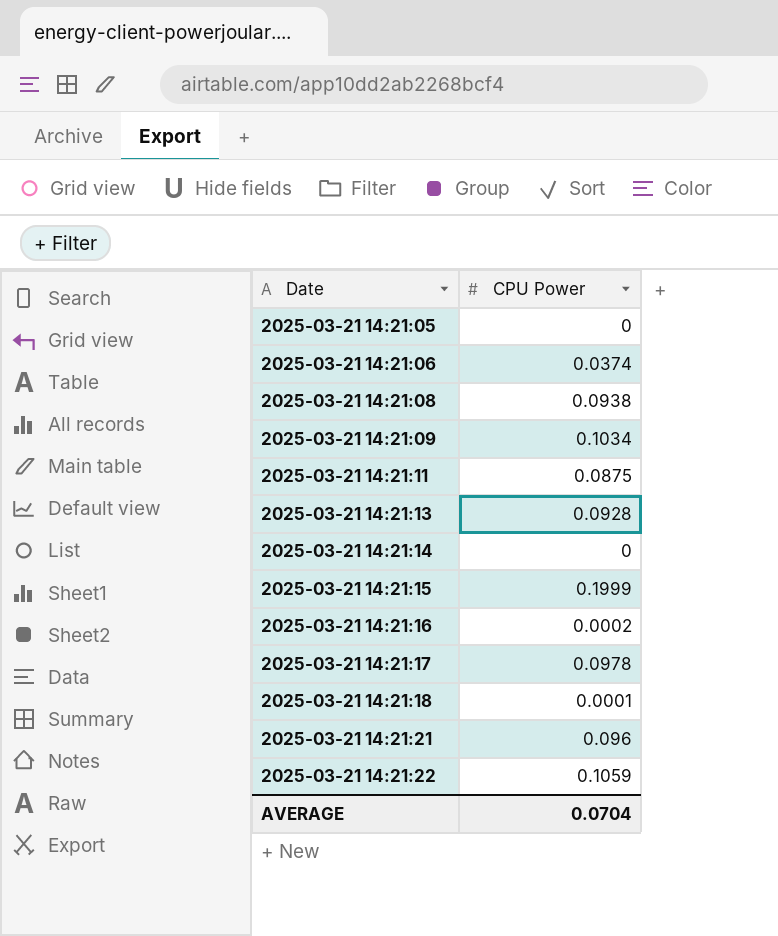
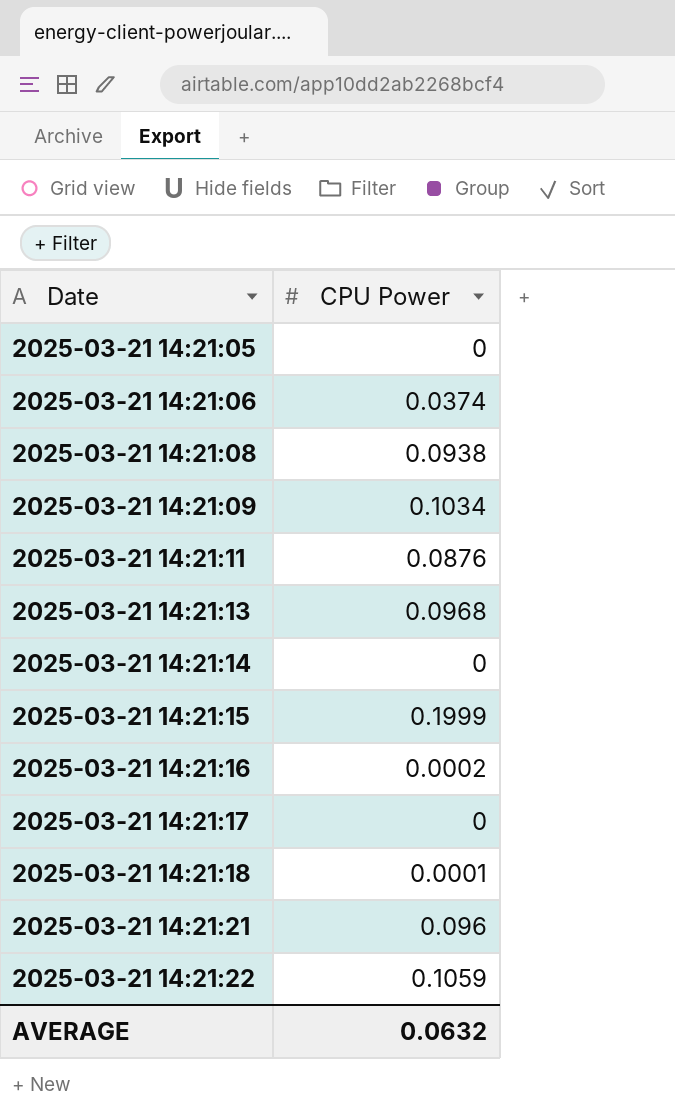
2025-03-21 14:21:11 | CPU Power: 0.0875 -> 0.0876
2025-03-21 14:21:13 | CPU Power: 0.0928 -> 0.0968
2025-03-21 14:21:17 | CPU Power: 0.0978 -> 0
AVERAGE | CPU Power: 0.0704 -> 0.0632

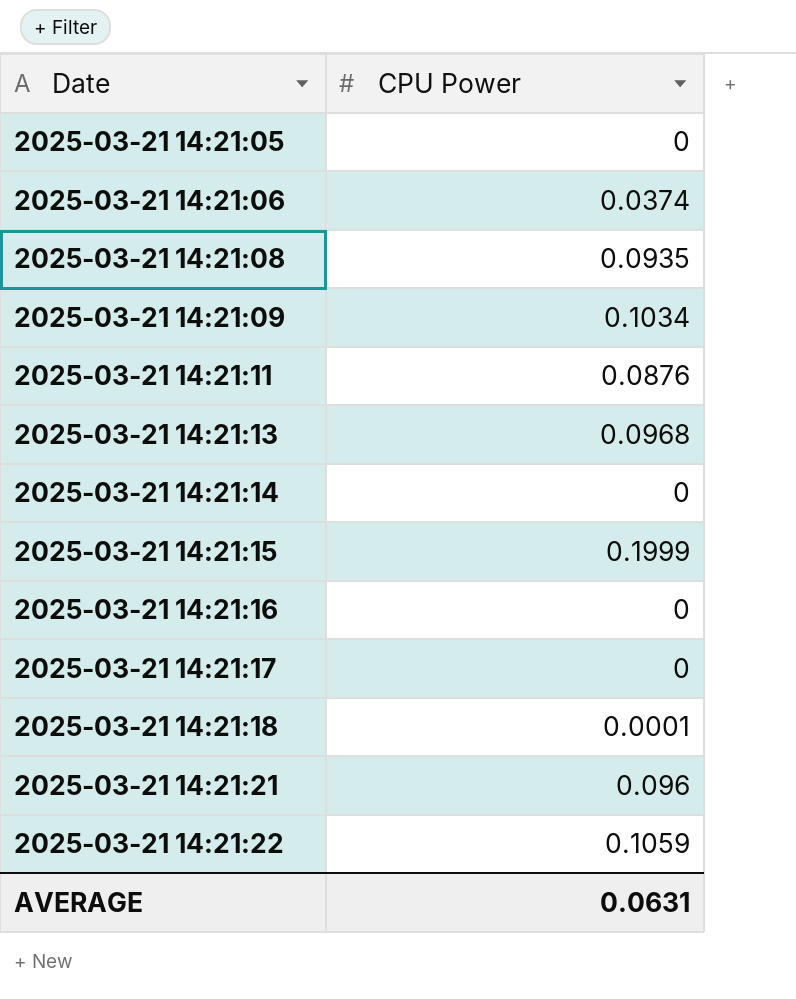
2025-03-21 14:21:08 | CPU Power: 0.0938 -> 0.0935
2025-03-21 14:21:16 | CPU Power: 0.0002 -> 0
AVERAGE | CPU Power: 0.0632 -> 0.0631

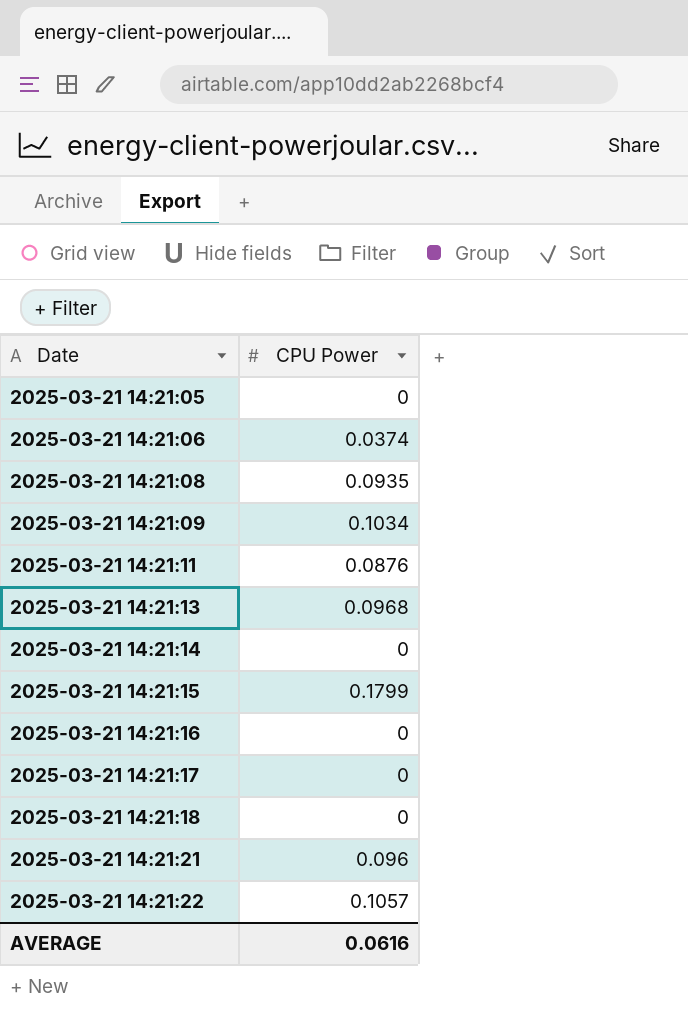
2025-03-21 14:21:15 | CPU Power: 0.1999 -> 0.1799
2025-03-21 14:21:18 | CPU Power: 0.0001 -> 0
2025-03-21 14:21:22 | CPU Power: 0.1059 -> 0.1057
AVERAGE | CPU Power: 0.0631 -> 0.0616

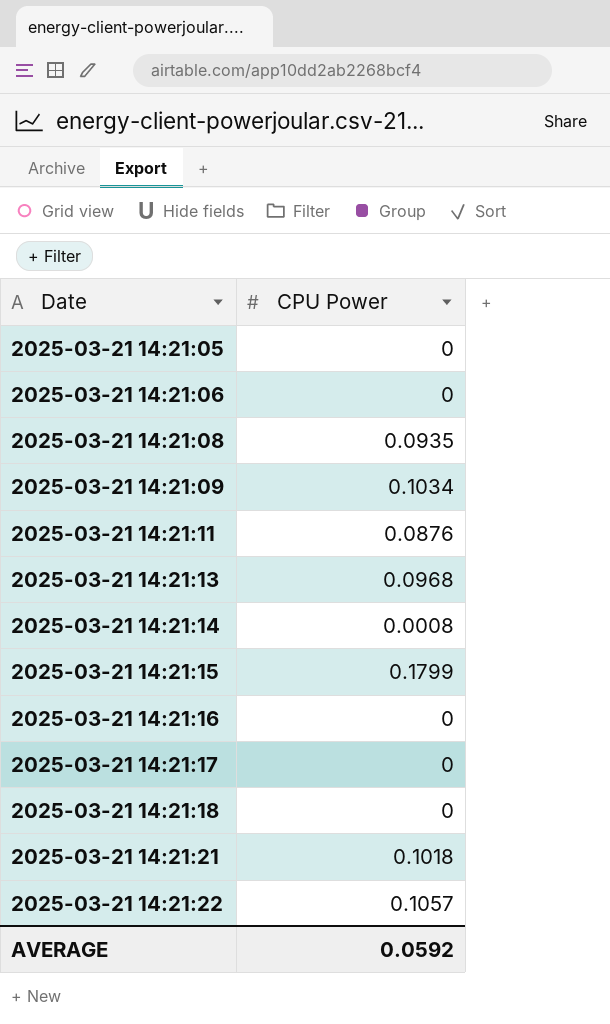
2025-03-21 14:21:06 | CPU Power: 0.0374 -> 0
2025-03-21 14:21:14 | CPU Power: 0 -> 0.0008
2025-03-21 14:21:21 | CPU Power: 0.096 -> 0.1018
AVERAGE | CPU Power: 0.0616 -> 0.0592

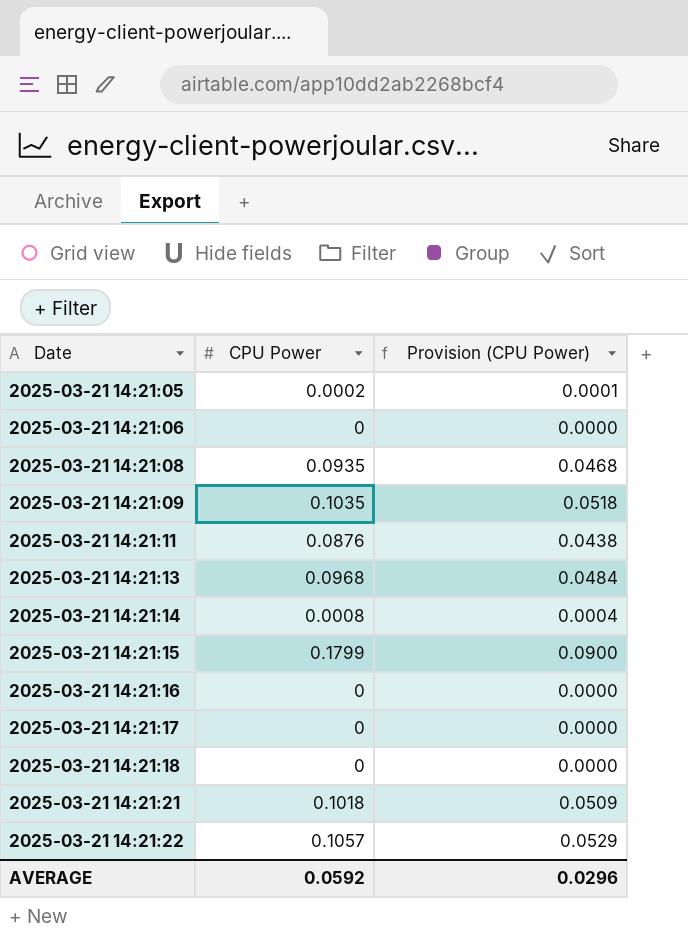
column Provision (CPU Power) | formula: none -> [CPU Power] * 0.5
2025-03-21 14:21:05 | CPU Power: 0 -> 0.0002
2025-03-21 14:21:09 | CPU Power: 0.1034 -> 0.1035

